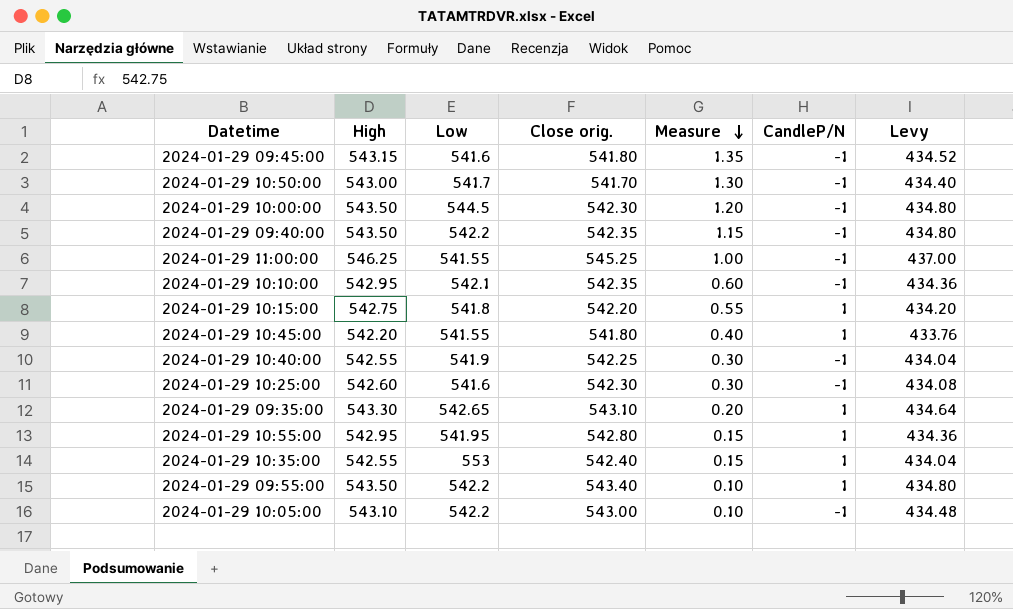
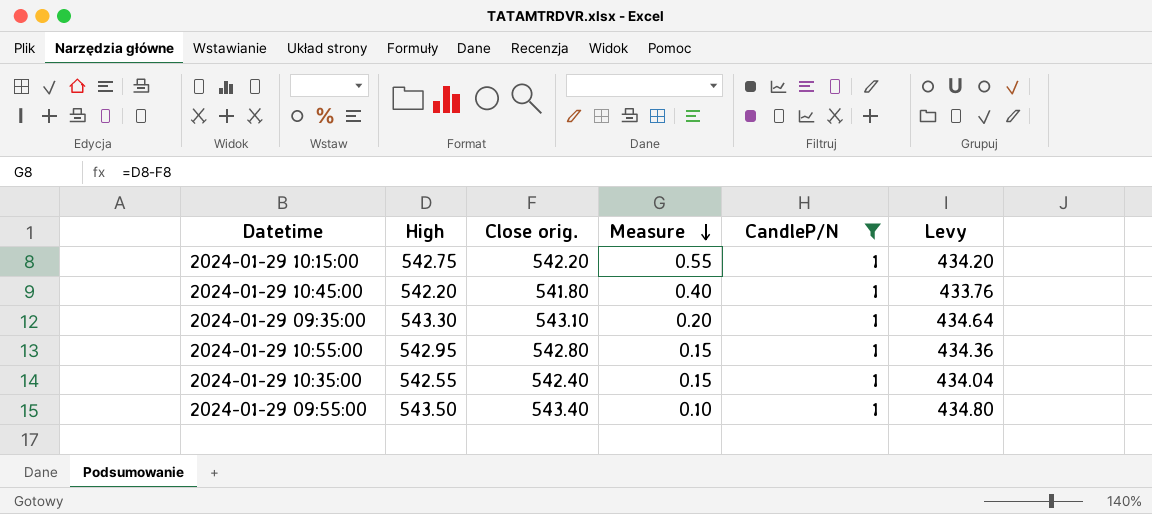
filter: none -> CandleP/N = 1
column Low | position: 3 -> none

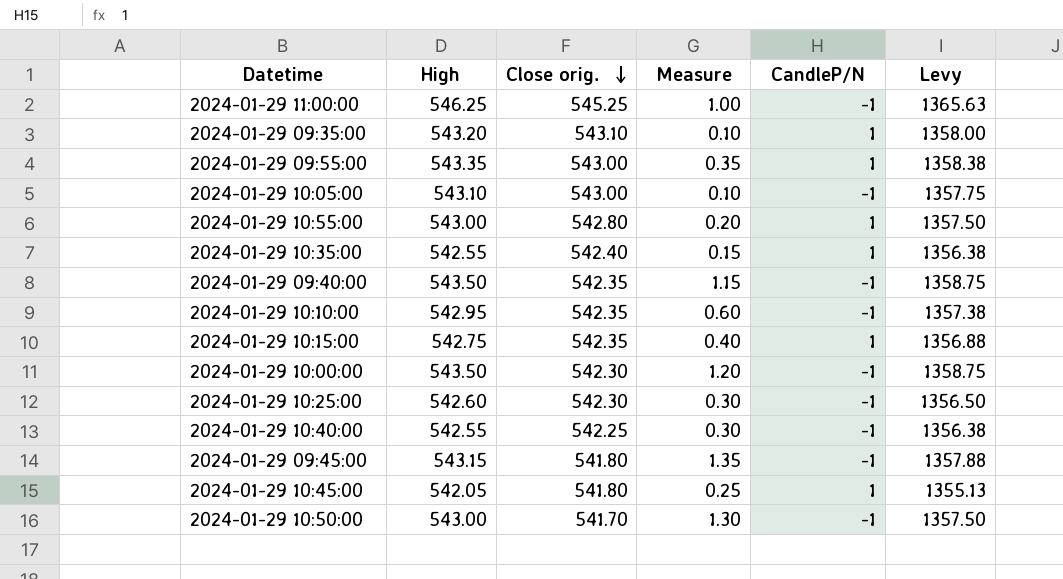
filter: CandleP/N = 1 -> none
row order: Measure descending -> Close orig. descending
column Levy | formula: [High] * 0.8 -> [High] * 2.5
2024-01-29 09:35:00 | High: 543.30 -> 543.20
2024-01-29 09:35:00 | Measure: 0.20 -> 0.10
2024-01-29 09:55:00 | High: 543.50 -> 543.35
2024-01-29 09:55:00 | Close orig.: 543.40 -> 543.00
2024-01-29 09:55:00 | Measure: 0.10 -> 0.35
2024-01-29 10:55:00 | High: 542.95 -> 543.00
2024-01-29 10:55:00 | Measure: 0.15 -> 0.20
2024-01-29 10:15:00 | Close orig.: 542.20 -> 542.35
2024-01-29 10:15:00 | Measure: 0.55 -> 0.40
2024-01-29 10:45:00 | High: 542.20 -> 542.05
2024-01-29 10:45:00 | Measure: 0.40 -> 0.25

